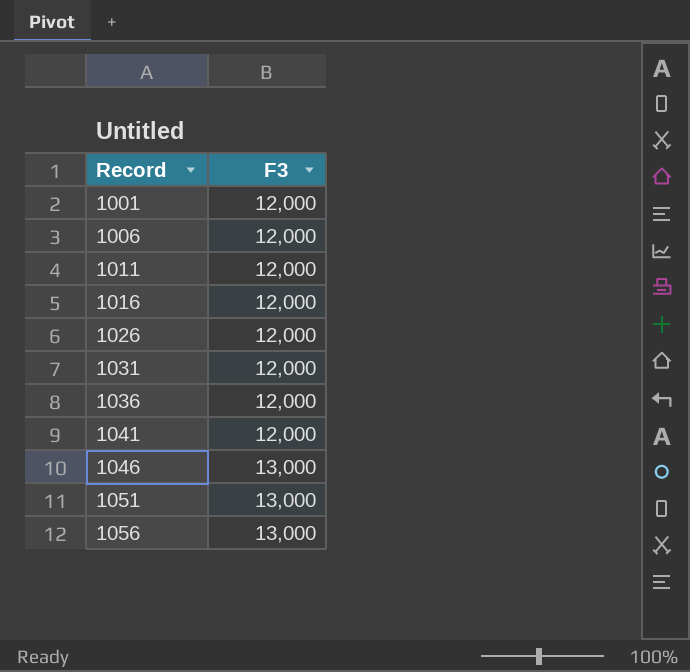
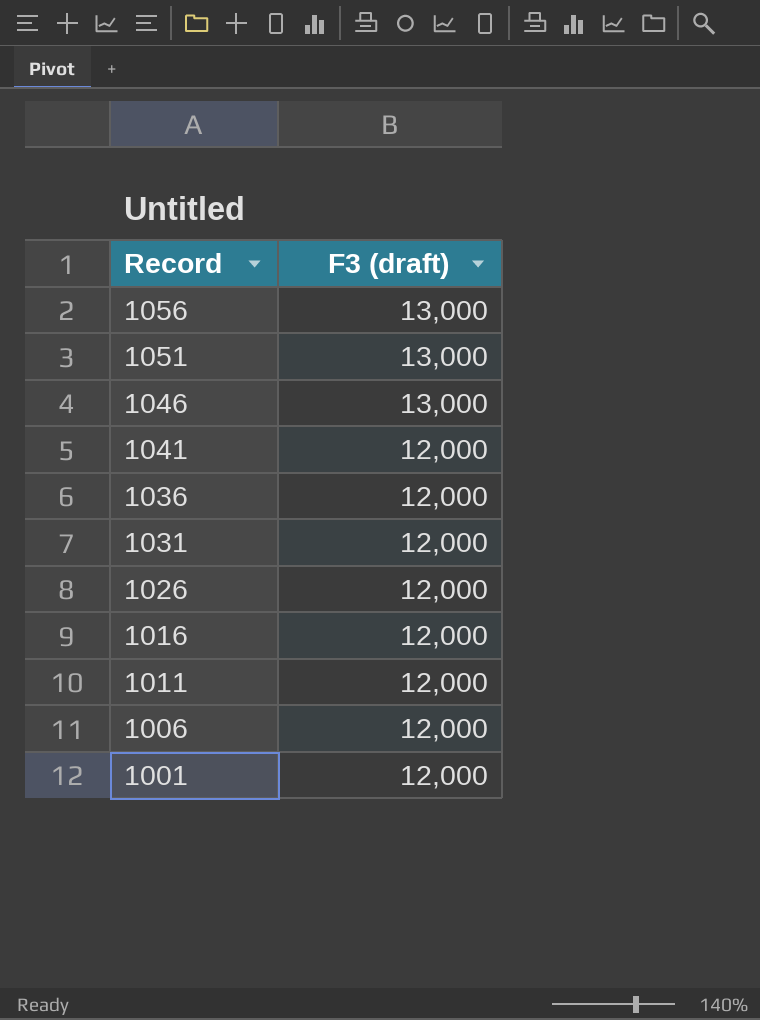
row order: Record ascending -> Record descending
column name: F3 -> F3 (draft)

